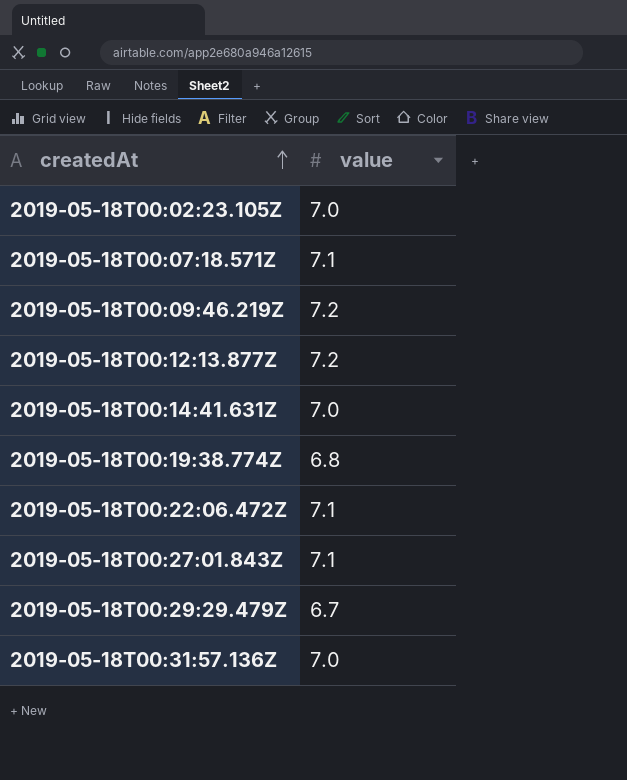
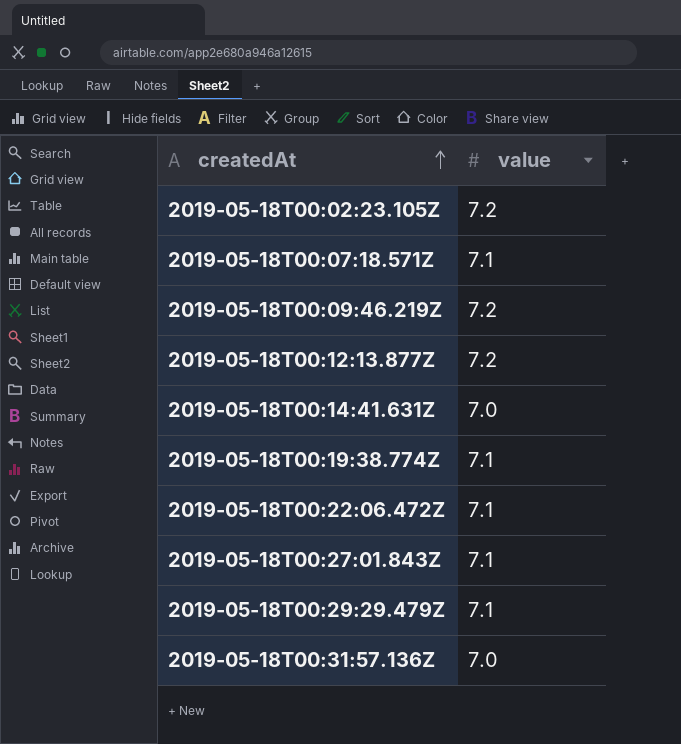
2019-05-18T00:02:23.105Z | value: 7.0 -> 7.2
2019-05-18T00:19:38.774Z | value: 6.8 -> 7.1
2019-05-18T00:29:29.479Z | value: 6.7 -> 7.1

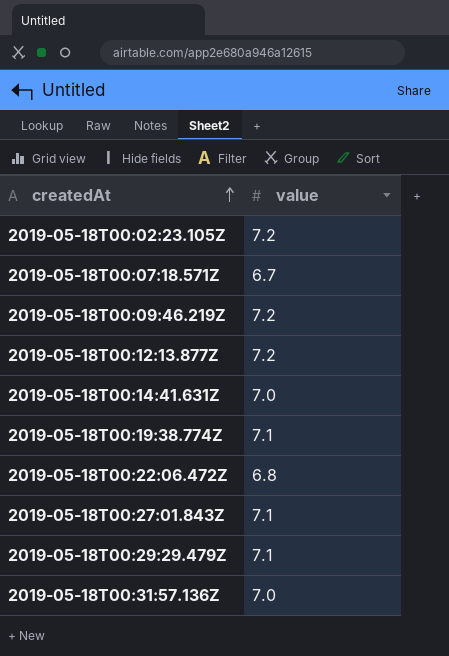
2019-05-18T00:07:18.571Z | value: 7.1 -> 6.7
2019-05-18T00:22:06.472Z | value: 7.1 -> 6.8

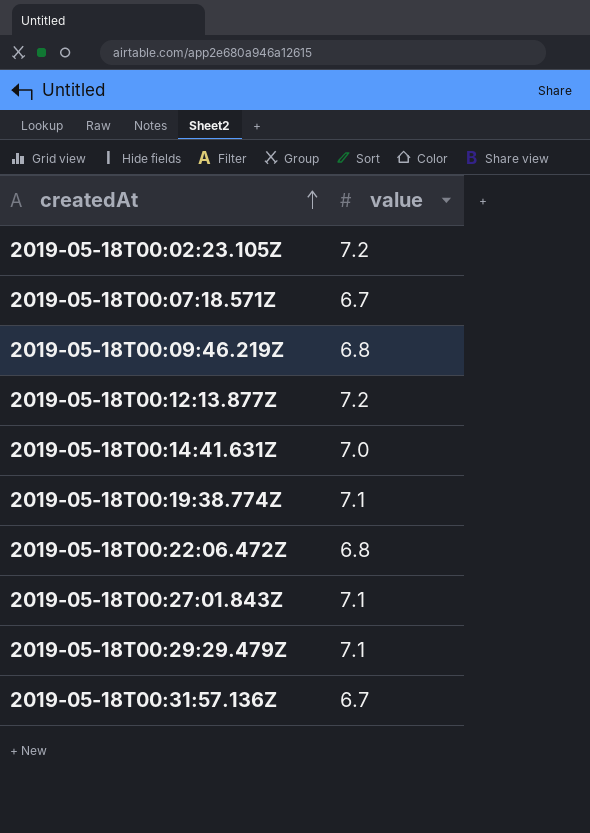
2019-05-18T00:09:46.219Z | value: 7.2 -> 6.8
2019-05-18T00:31:57.136Z | value: 7.0 -> 6.7

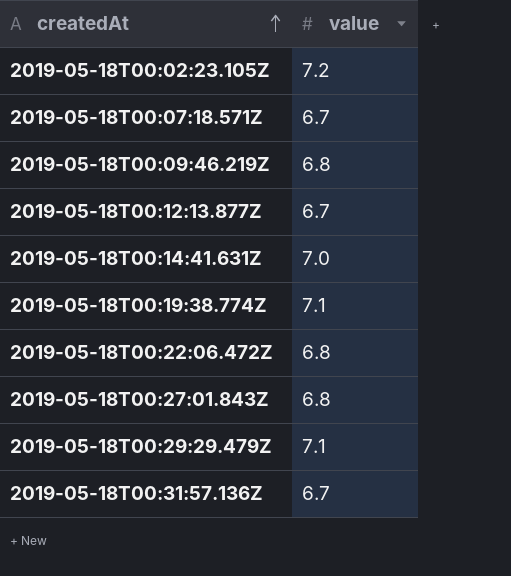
2019-05-18T00:12:13.877Z | value: 7.2 -> 6.7
2019-05-18T00:27:01.843Z | value: 7.1 -> 6.8

